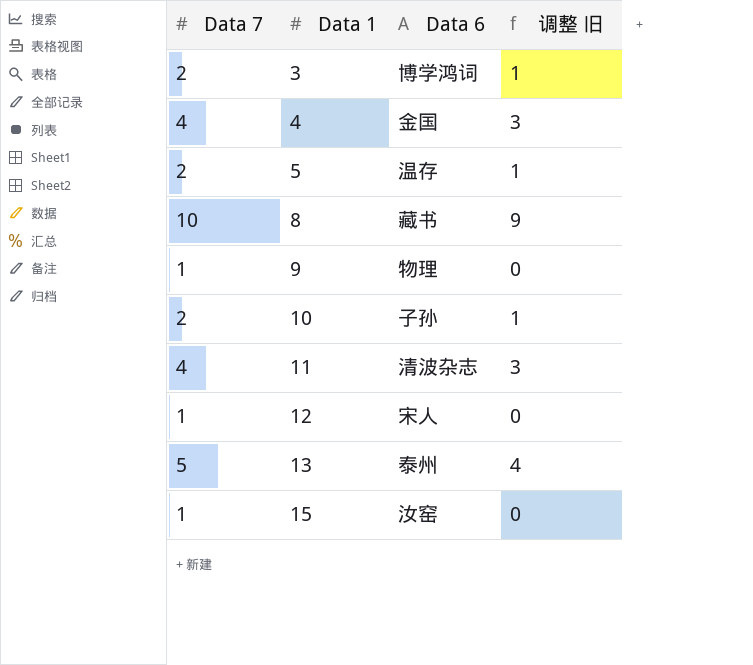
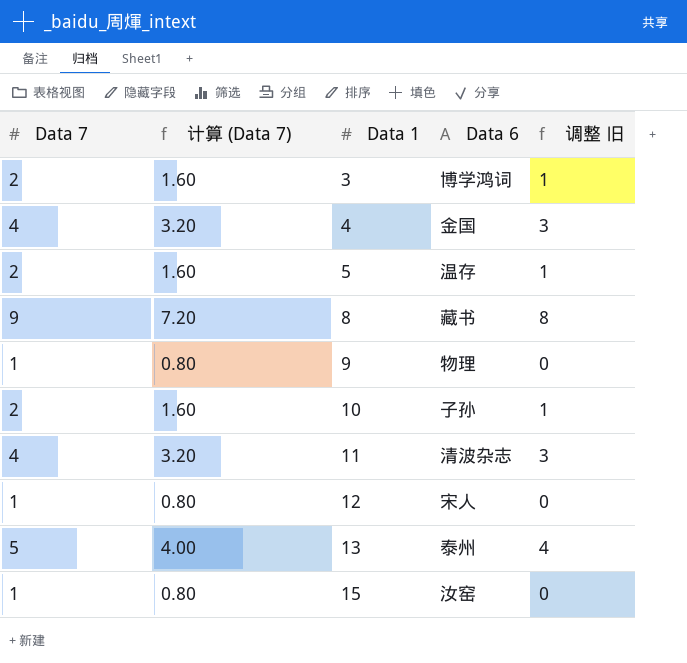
column 计算 (Data 7) | formula: none -> [Data 7] * 0.8
8 | Data 7: 10 -> 9
8 | 调整 旧: 9 -> 8

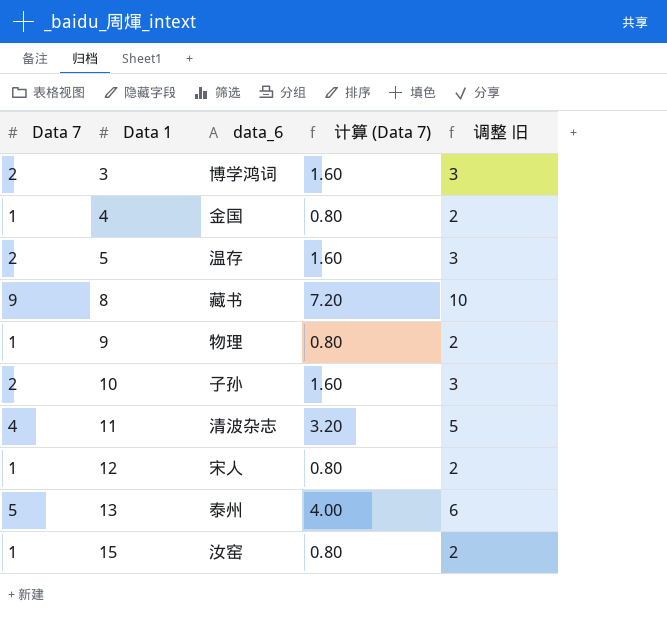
column name: Data 6 -> data_6
column 计算 (Data 7) | position: 2 -> 4
column 调整 旧 | formula: [Data 7] - 1 -> [Data 7] + 1
4 | Data 7: 4 -> 1
4 | 计算 (Data 7): 3.20 -> 0.80

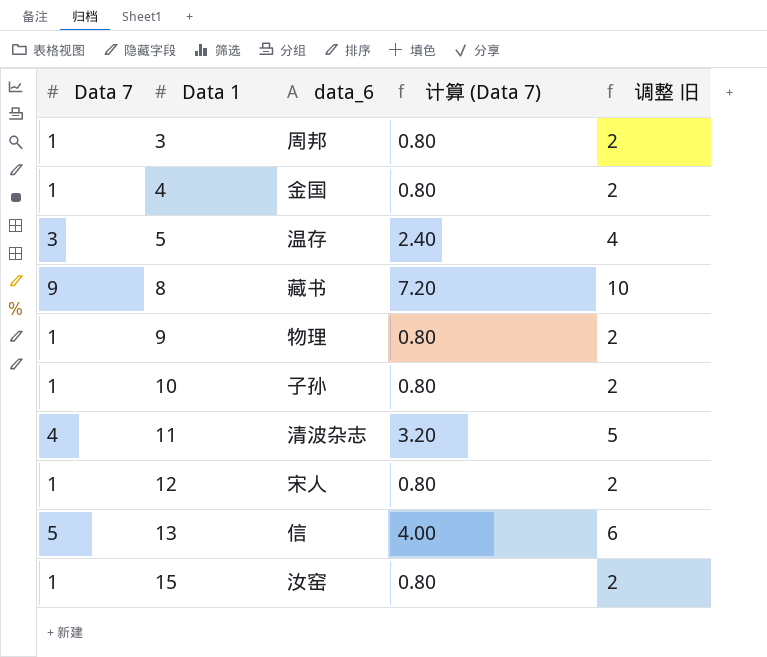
3 | Data 7: 2 -> 1
3 | data_6: 博学鸿词 -> 周邦
3 | 计算 (Data 7): 1.60 -> 0.80
3 | 调整 旧: 3 -> 2
5 | Data 7: 2 -> 3
5 | 计算 (Data 7): 1.60 -> 2.40
5 | 调整 旧: 3 -> 4
10 | Data 7: 2 -> 1
10 | 计算 (Data 7): 1.60 -> 0.80
10 | 调整 旧: 3 -> 2
13 | data_6: 泰州 -> 信

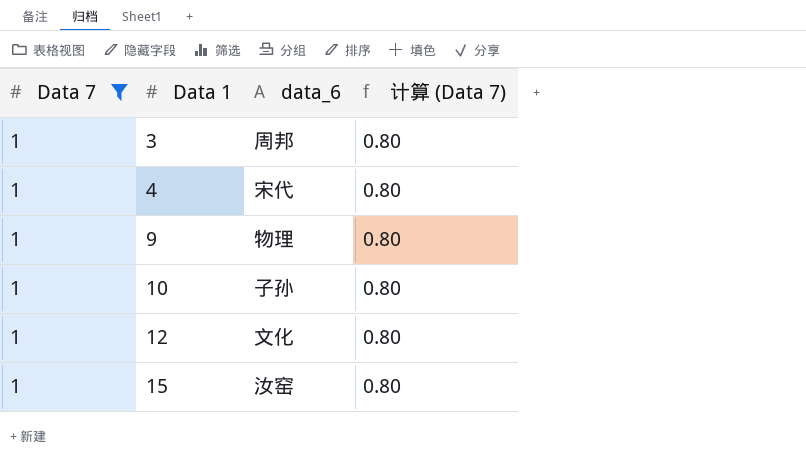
filter: none -> Data 7 = 1
column 调整 旧 | formula: [Data 7] + 1 -> none
4 | data_6: 金国 -> 宋代
12 | data_6: 宋人 -> 文化

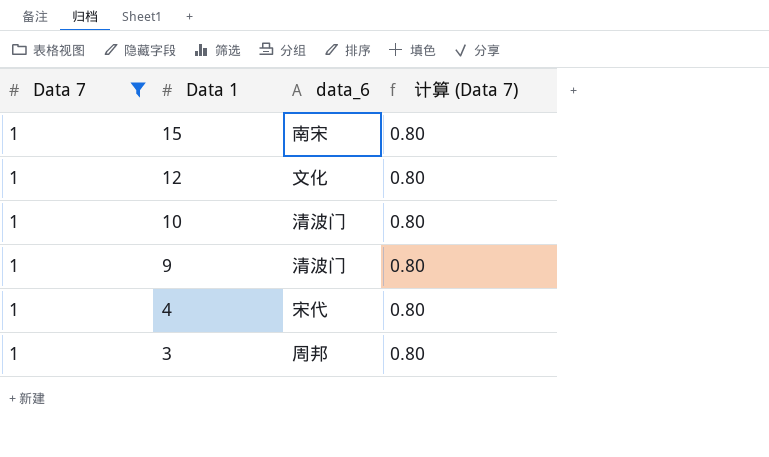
row order: Data 1 ascending -> Data 1 descending
15 | data_6: 汝窑 -> 南宋
10 | data_6: 子孙 -> 清波门
9 | data_6: 物理 -> 清波门

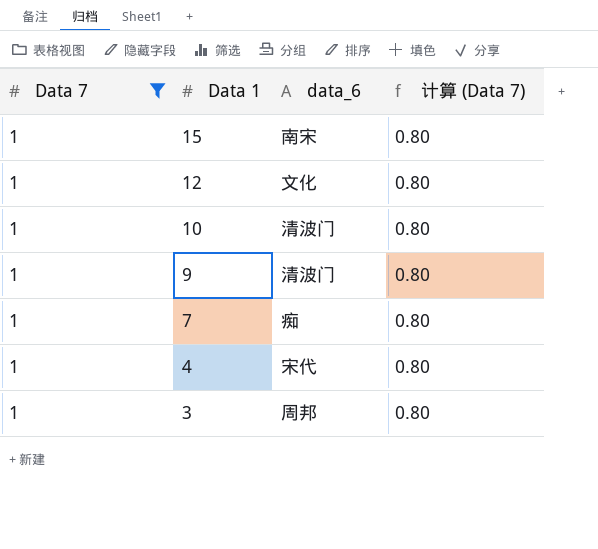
row 7: none -> 1 | 痴 | 0.80

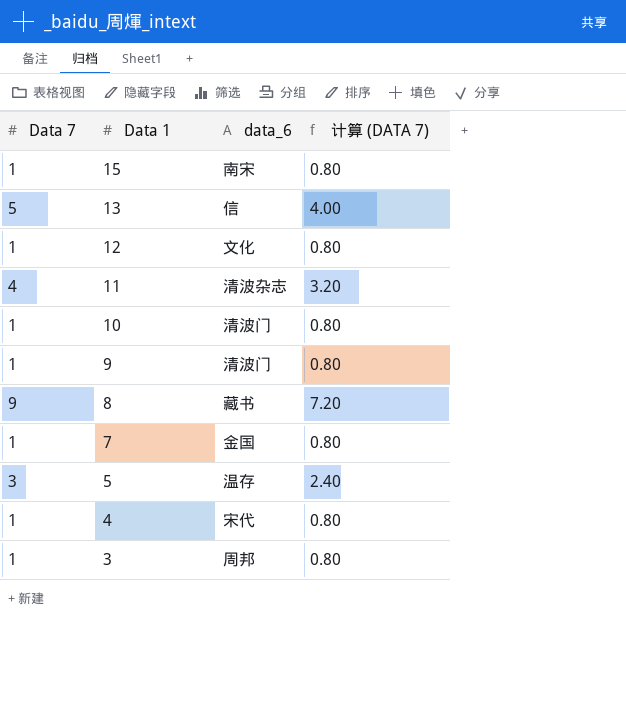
filter: Data 7 = 1 -> none
column name: 计算 (Data 7) -> 计算 (DATA 7)
7 | data_6: 痴 -> 金国

